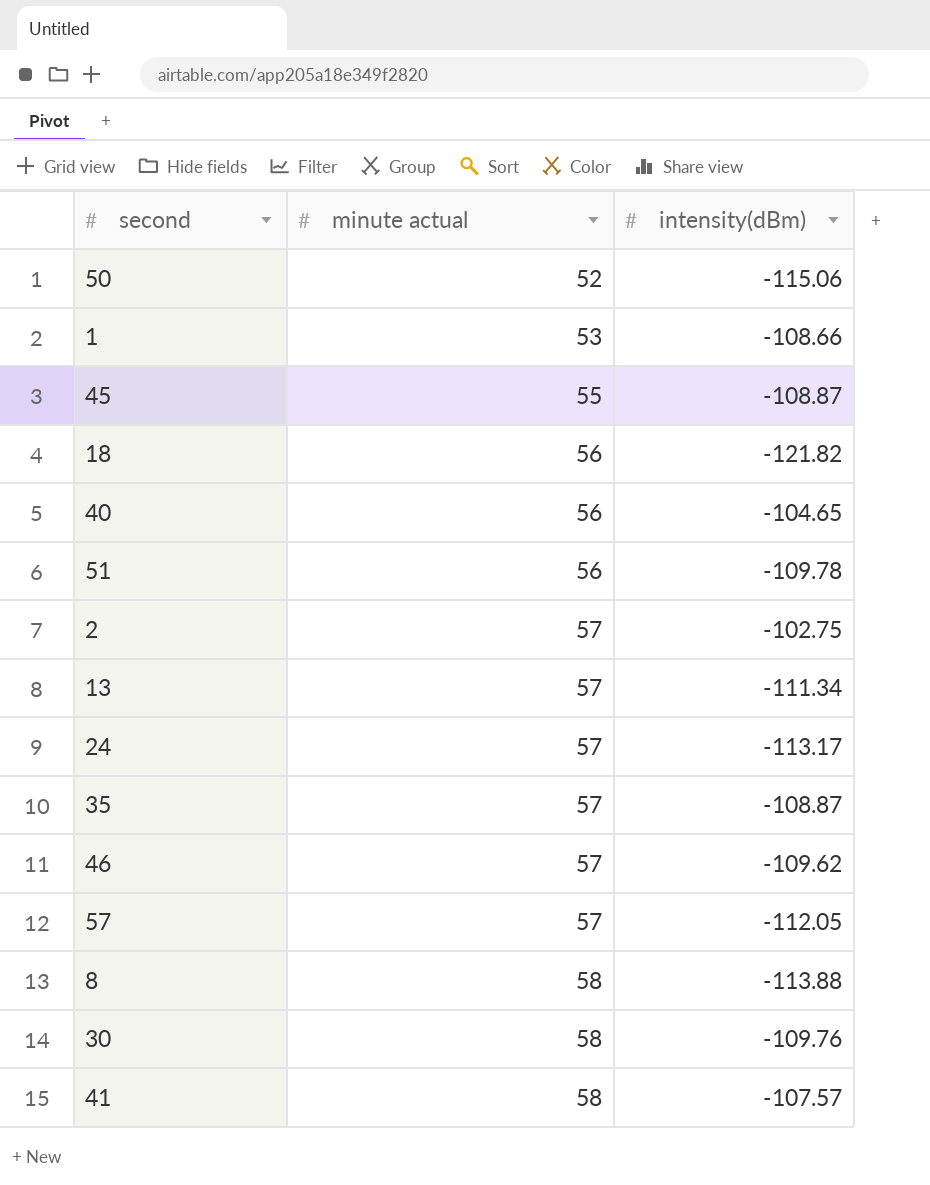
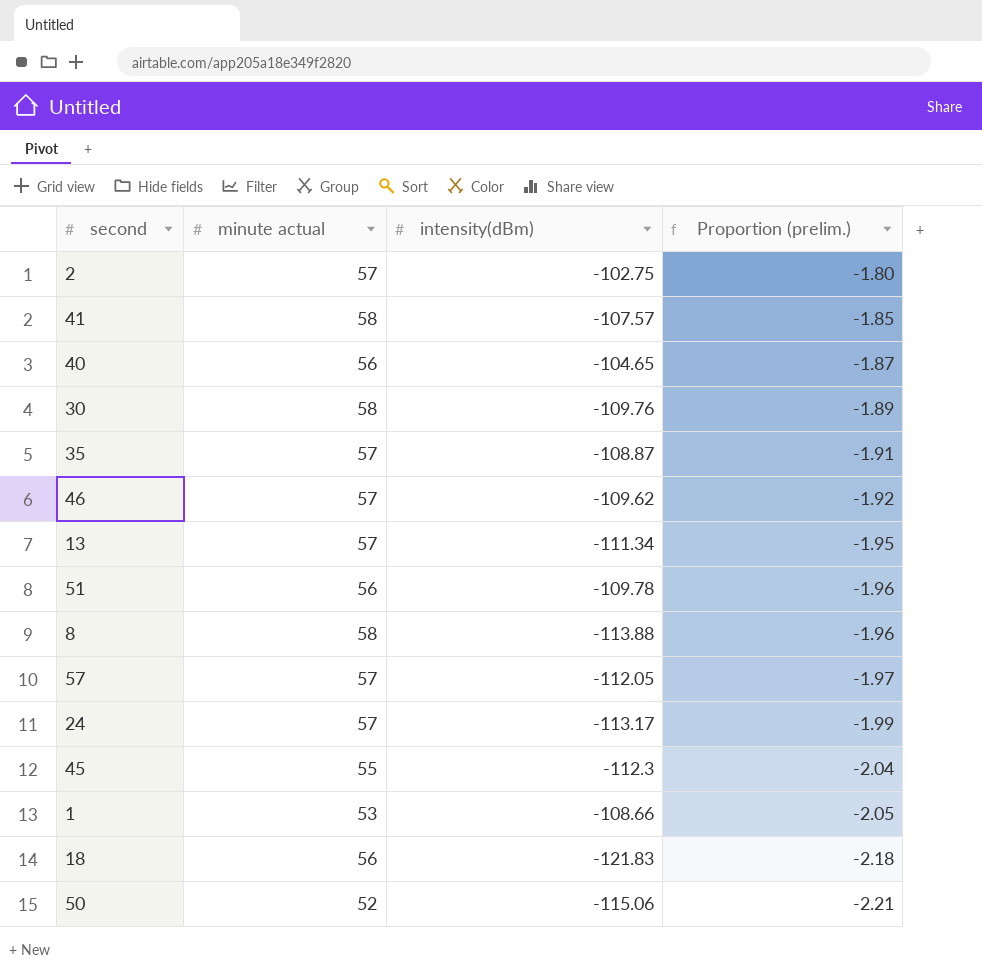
row order: minute actual ascending -> Proportion (prelim.) descending
column Proportion (prelim.) | formula: none -> [intensity(dBm)] / [minute actual]
45 | intensity(dBm): -108.87 -> -112.3
18 | intensity(dBm): -121.82 -> -121.83

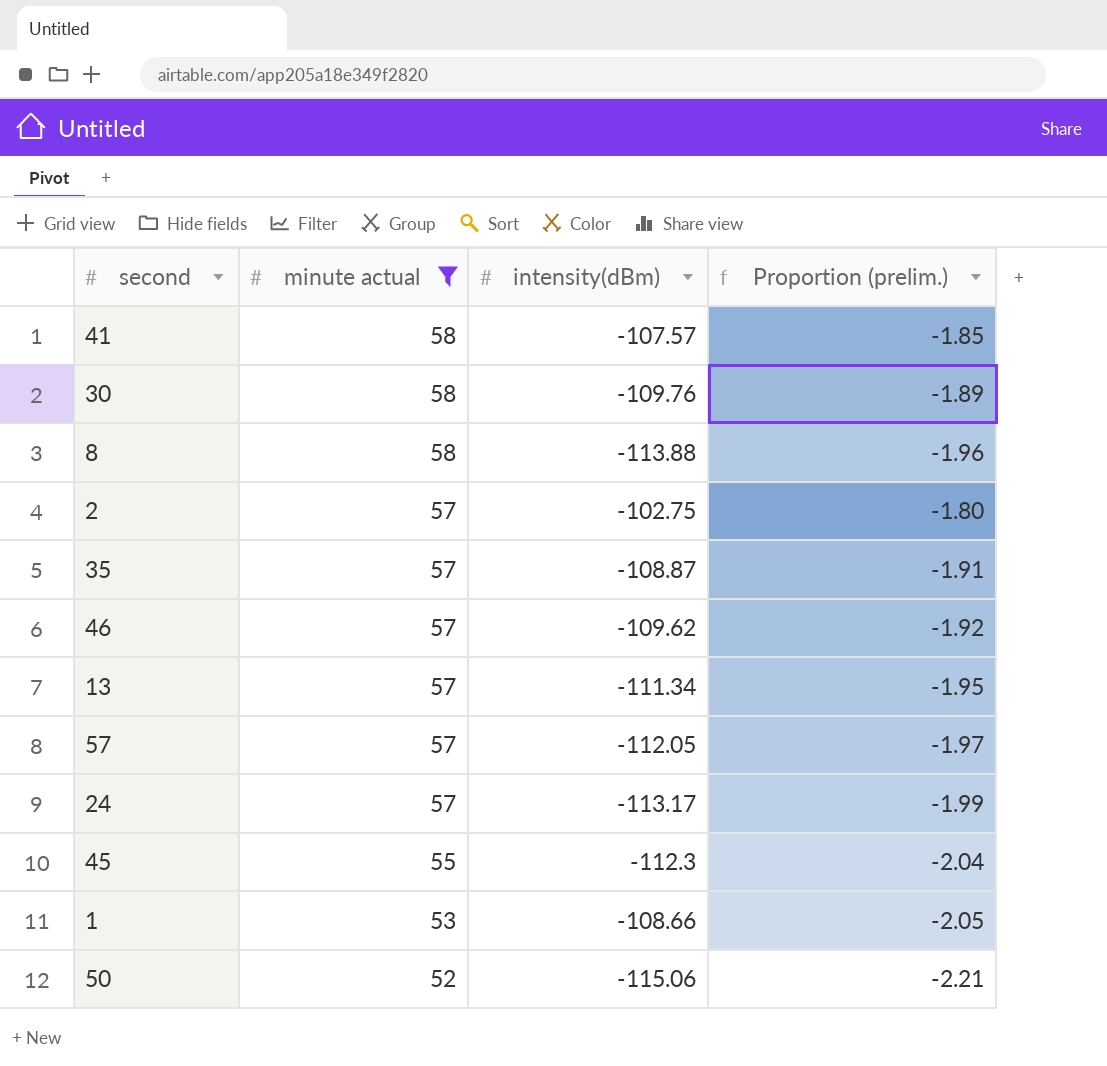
filter: none -> minute actual != 56
row order: Proportion (prelim.) descending -> minute actual descending

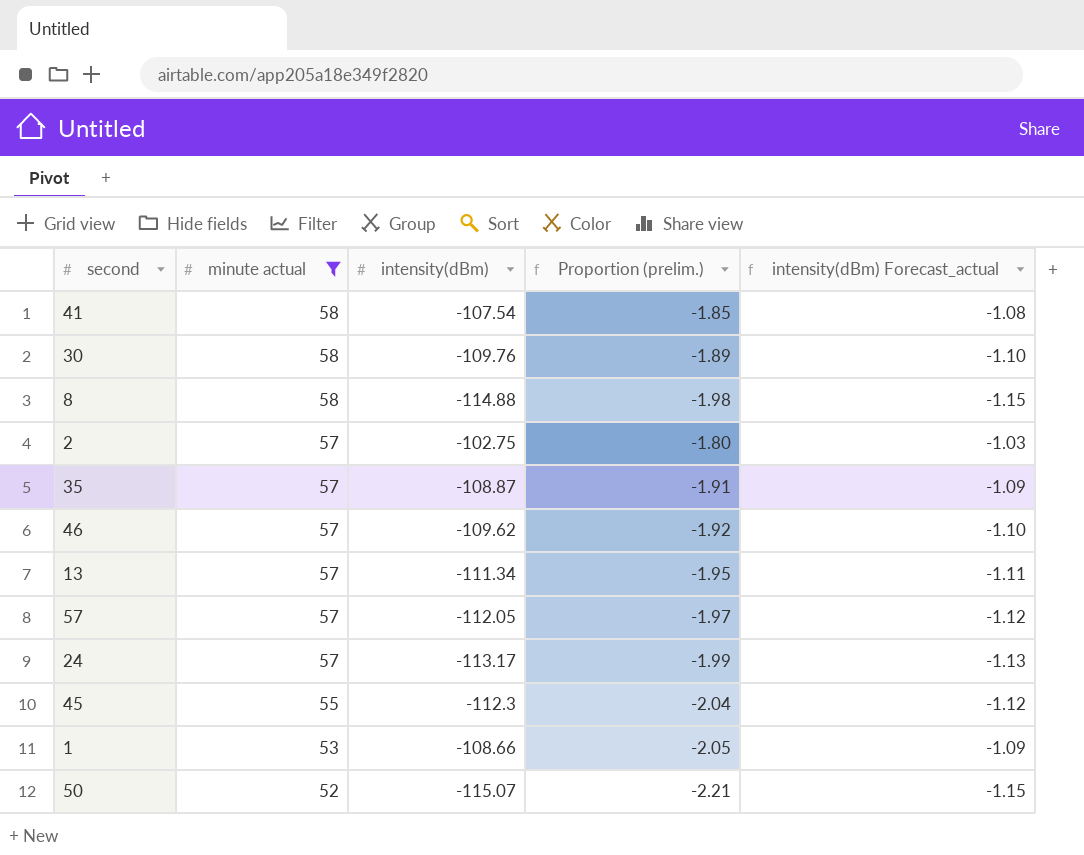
column intensity(dBm) Forecast_actual | formula: none -> [intensity(dBm)] * 0.01
41 | intensity(dBm): -107.57 -> -107.54
8 | intensity(dBm): -113.88 -> -114.88
8 | Proportion (prelim.): -1.96 -> -1.98
50 | intensity(dBm): -115.06 -> -115.07

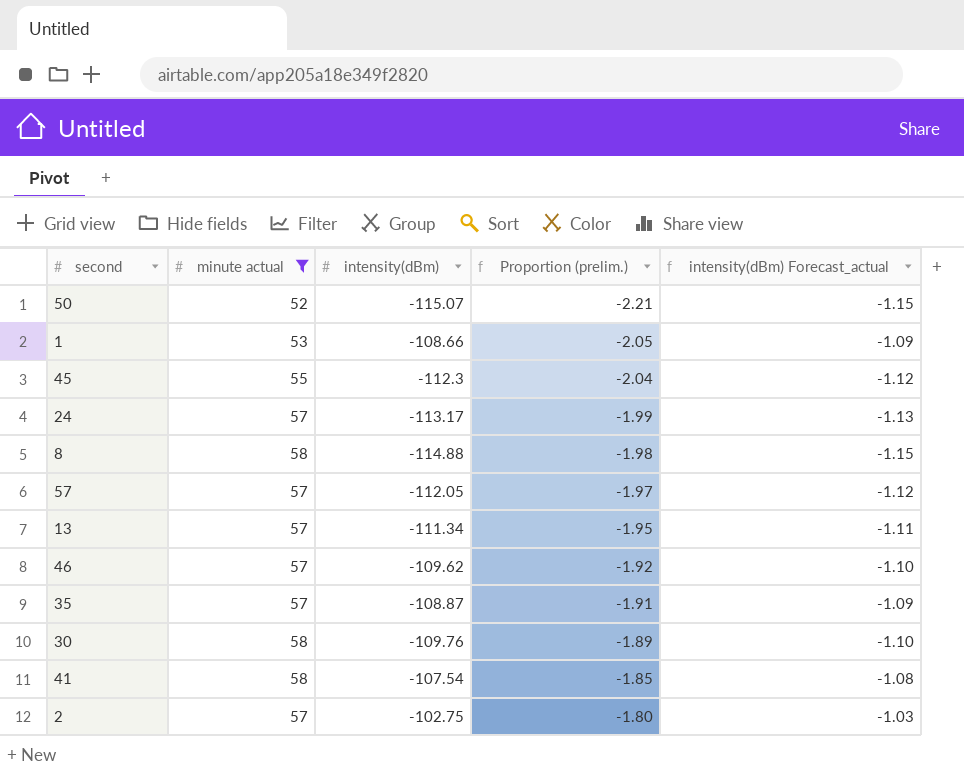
row order: minute actual descending -> Proportion (prelim.) ascending

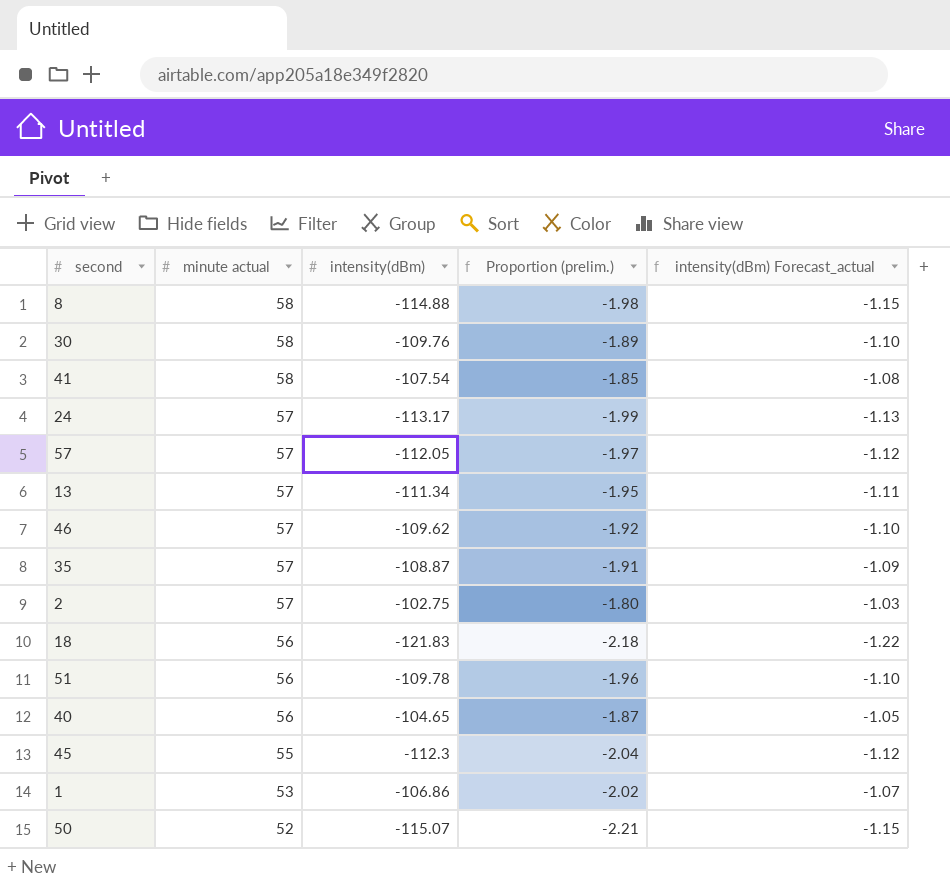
filter: minute actual != 56 -> none
row order: Proportion (prelim.) ascending -> minute actual descending
1 | intensity(dBm): -108.66 -> -106.86
1 | Proportion (prelim.): -2.05 -> -2.02
1 | intensity(dBm) Forecast_actual: -1.09 -> -1.07

